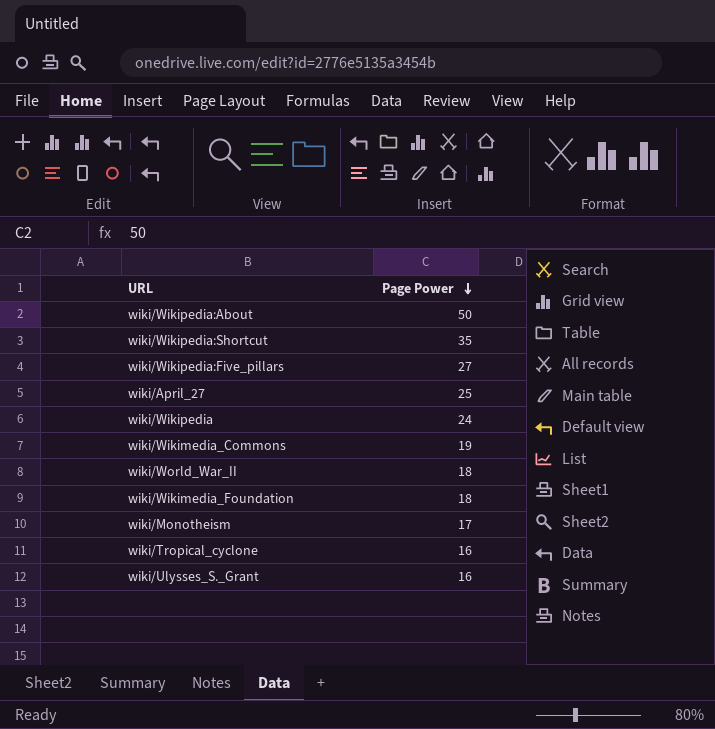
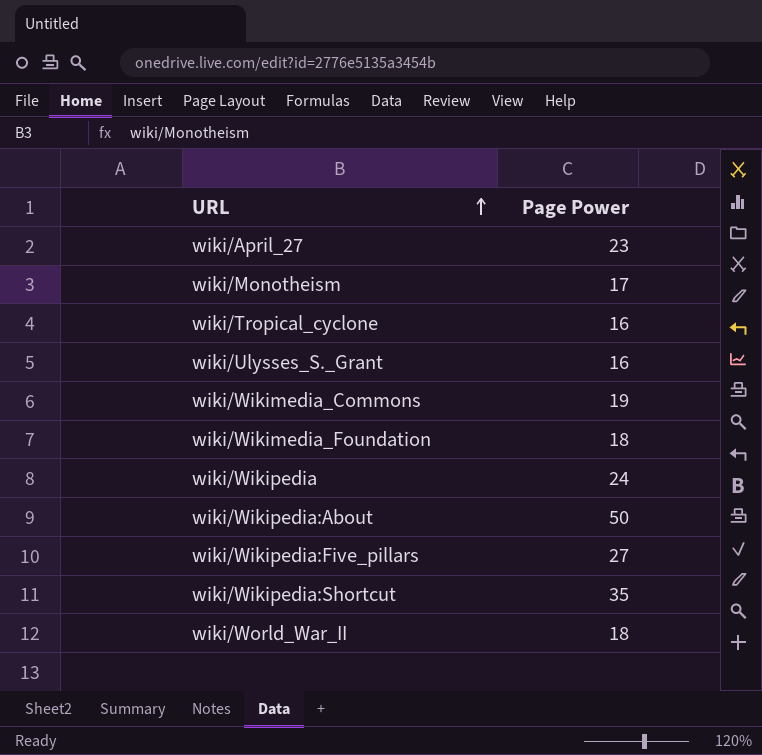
row order: Page Power descending -> URL ascending
wiki/April_27 | Page Power: 25 -> 23

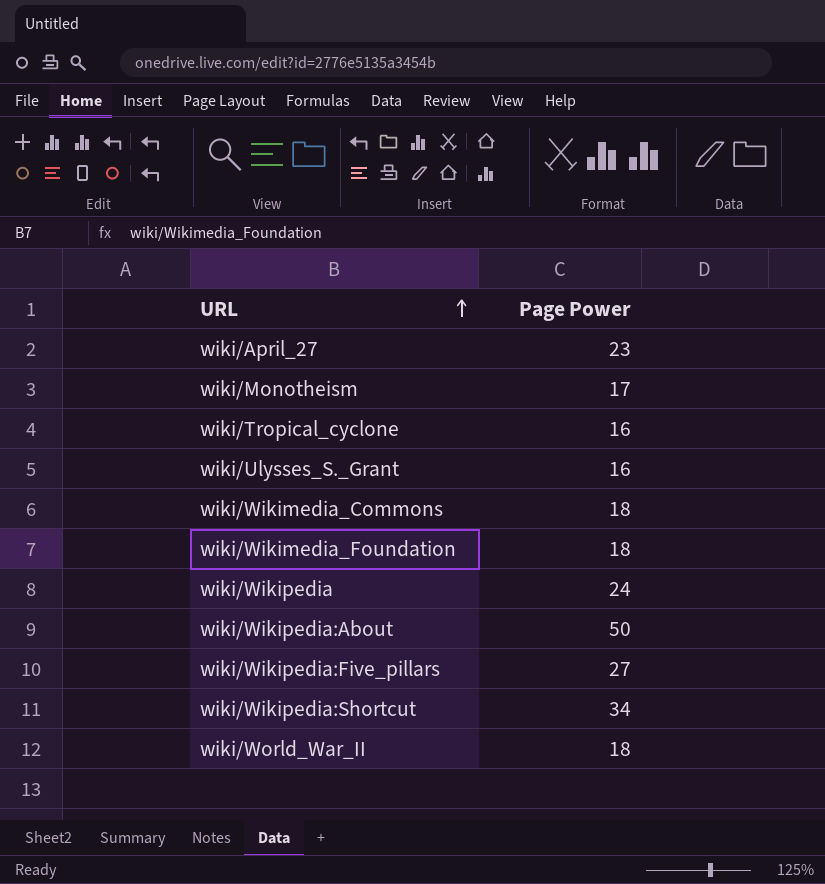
wiki/Wikimedia_Commons | Page Power: 19 -> 18
wiki/Wikipedia:Shortcut | Page Power: 35 -> 34

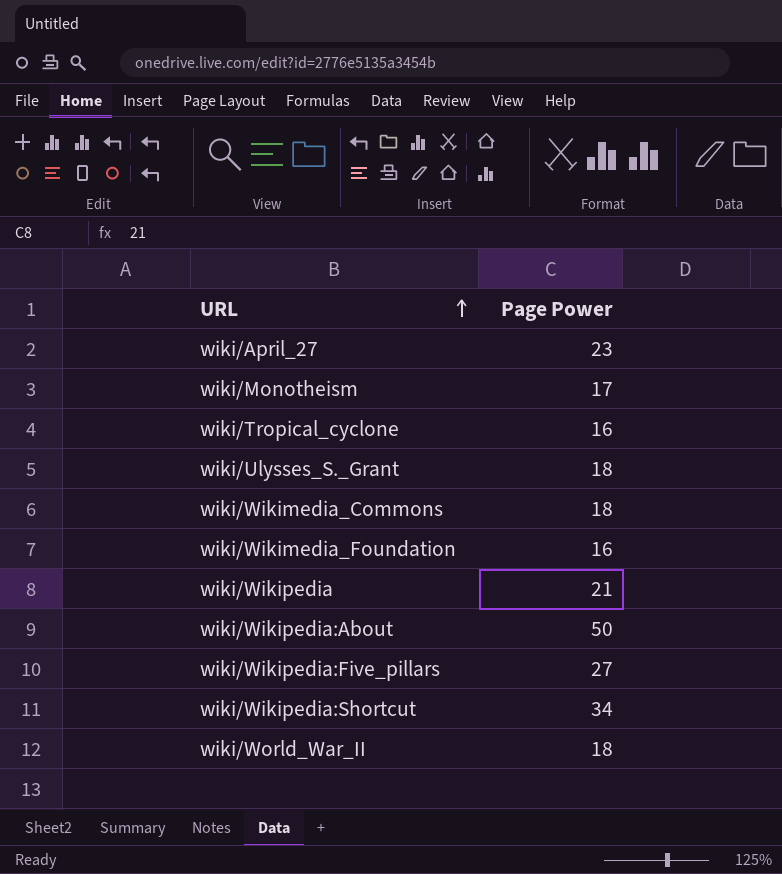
wiki/Ulysses_S._Grant | Page Power: 16 -> 18
wiki/Wikimedia_Foundation | Page Power: 18 -> 16
wiki/Wikipedia | Page Power: 24 -> 21

